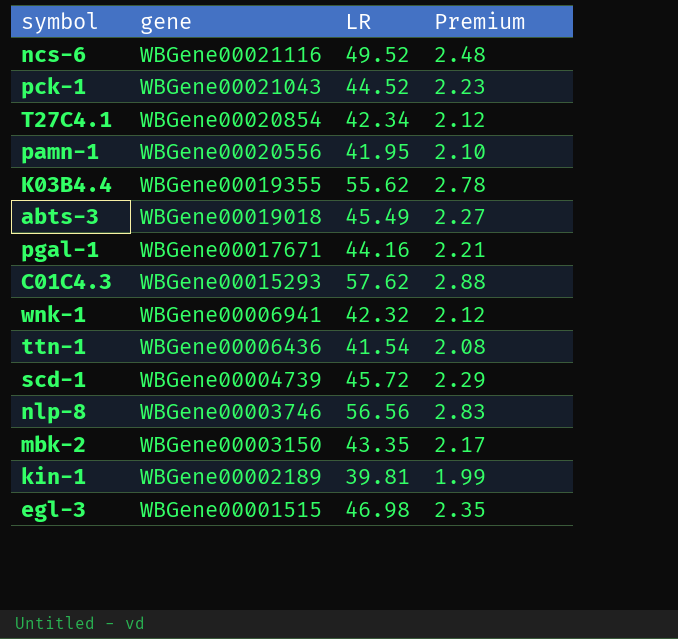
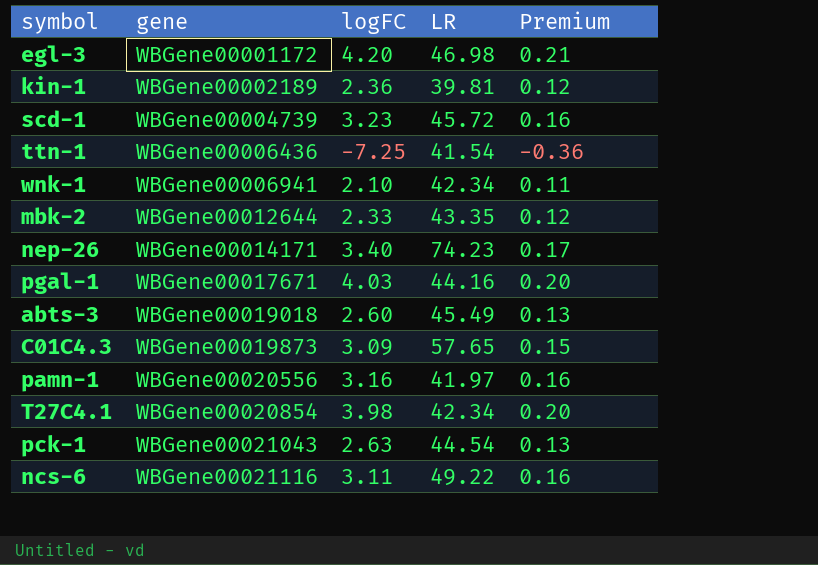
row order: gene descending -> gene ascending
column logFC | position: none -> 3
column Premium | formula: [LR] * 0.05 -> [logFC] * 0.05
row K03B4.4: WBGene00019355 | 55.62 | 2.78 -> none
row nlp-8: WBGene00003746 | 56.56 | 2.83 -> none
egl-3 | gene: WBGene00001515 -> WBGene00001172
wnk-1 | LR: 42.32 -> 42.34
mbk-2 | gene: WBGene00003150 -> WBGene00012644
row nep-26: none -> WBGene00014171 | 3.40 | 74.23 | 0.17
C01C4.3 | gene: WBGene00015293 -> WBGene00019873
C01C4.3 | LR: 57.62 -> 57.65
pamn-1 | LR: 41.95 -> 41.97
pck-1 | LR: 44.52 -> 44.54
ncs-6 | LR: 49.52 -> 49.22

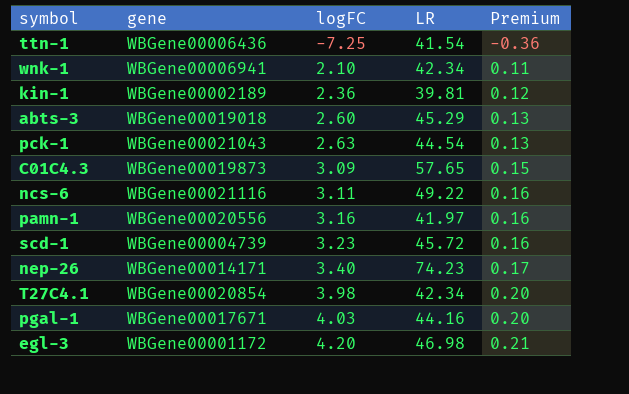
row order: gene ascending -> logFC ascending
row mbk-2: WBGene00012644 | 2.33 | 43.35 | 0.12 -> none
abts-3 | LR: 45.49 -> 45.29

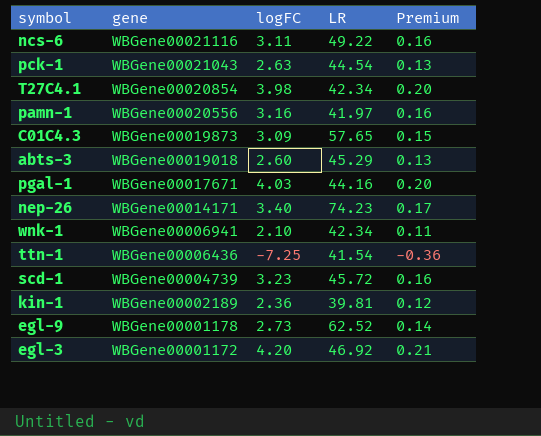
row order: logFC ascending -> gene descending
row egl-9: none -> WBGene00001178 | 2.73 | 62.52 | 0.14
egl-3 | LR: 46.98 -> 46.92

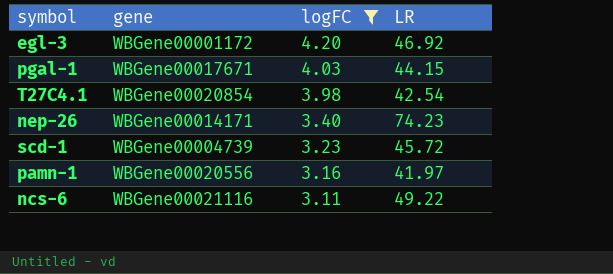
filter: none -> logFC >= 3.11
row order: gene descending -> logFC descending
column Premium | formula: [logFC] * 0.05 -> none
pgal-1 | LR: 44.16 -> 44.15
T27C4.1 | LR: 42.34 -> 42.54

